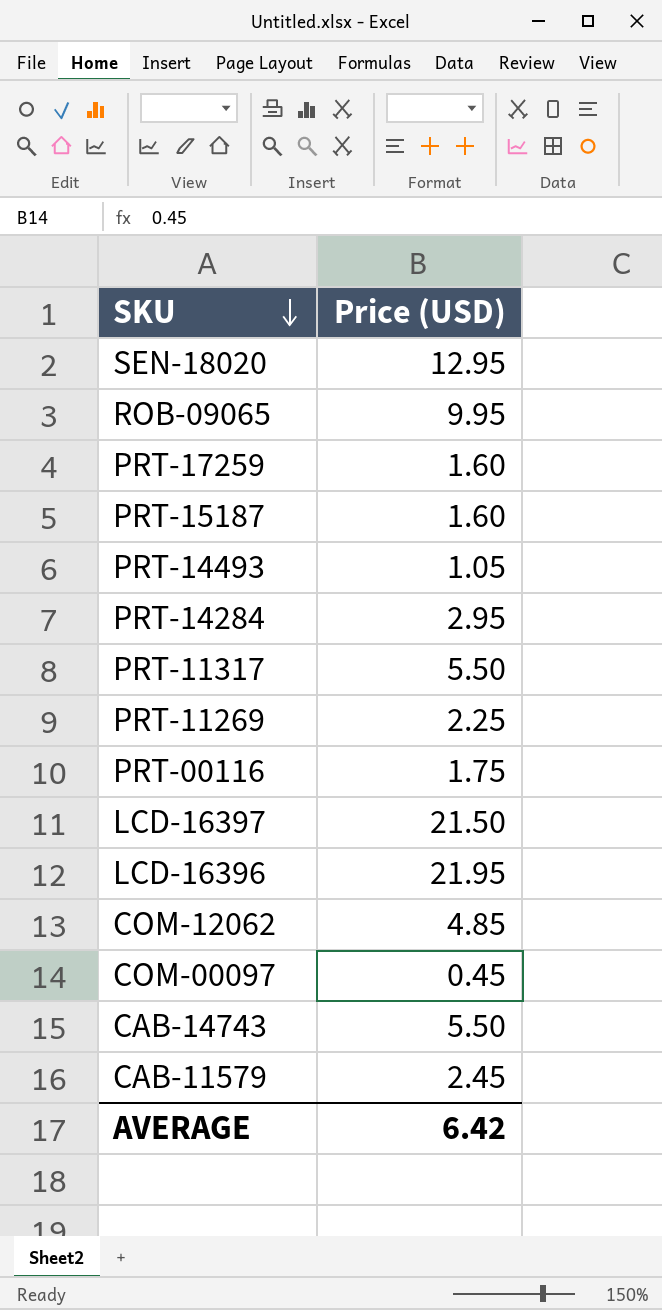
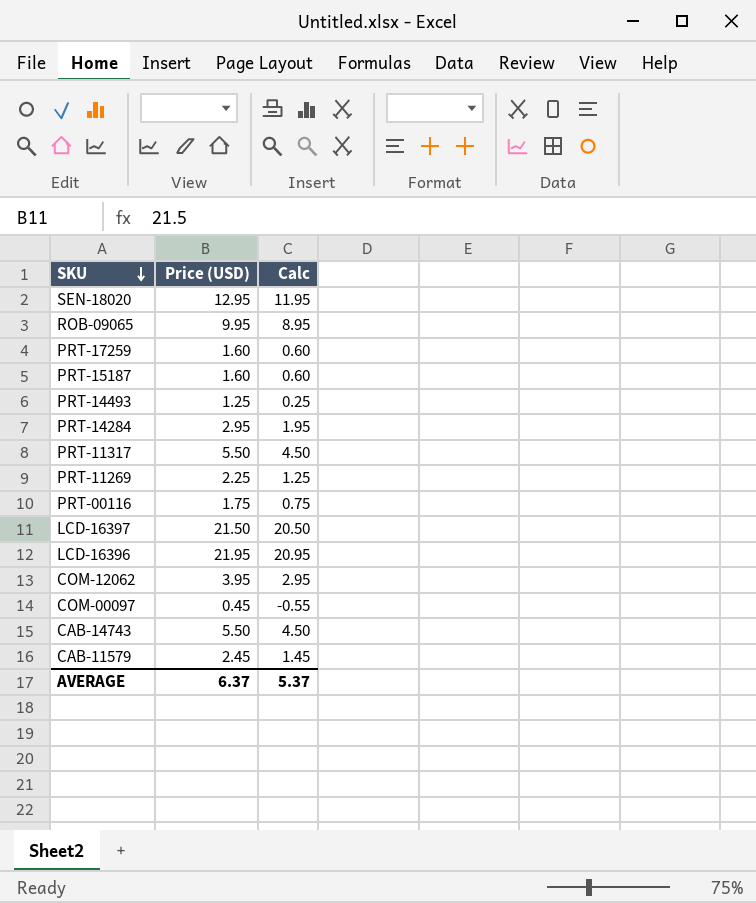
column Calc | formula: none -> [Price (USD)] - 1
PRT-14493 | Price (USD): 1.05 -> 1.25
COM-12062 | Price (USD): 4.85 -> 3.95
AVERAGE | Price (USD): 6.42 -> 6.37

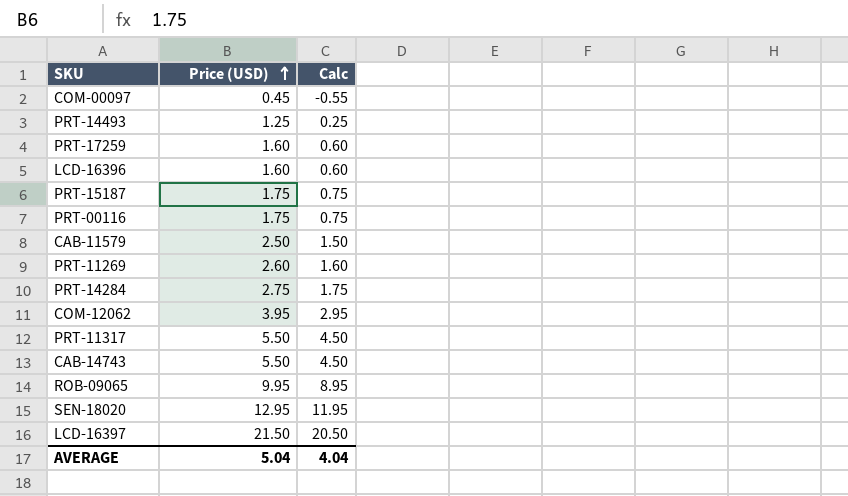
row order: SKU descending -> Price (USD) ascending
LCD-16396 | Price (USD): 21.95 -> 1.60
LCD-16396 | Calc: 20.95 -> 0.60
PRT-15187 | Price (USD): 1.60 -> 1.75
PRT-15187 | Calc: 0.60 -> 0.75
CAB-11579 | Price (USD): 2.45 -> 2.50
CAB-11579 | Calc: 1.45 -> 1.50
PRT-11269 | Price (USD): 2.25 -> 2.60
PRT-11269 | Calc: 1.25 -> 1.60
PRT-14284 | Price (USD): 2.95 -> 2.75
PRT-14284 | Calc: 1.95 -> 1.75
AVERAGE | Price (USD): 6.37 -> 5.04
AVERAGE | Calc: 5.37 -> 4.04

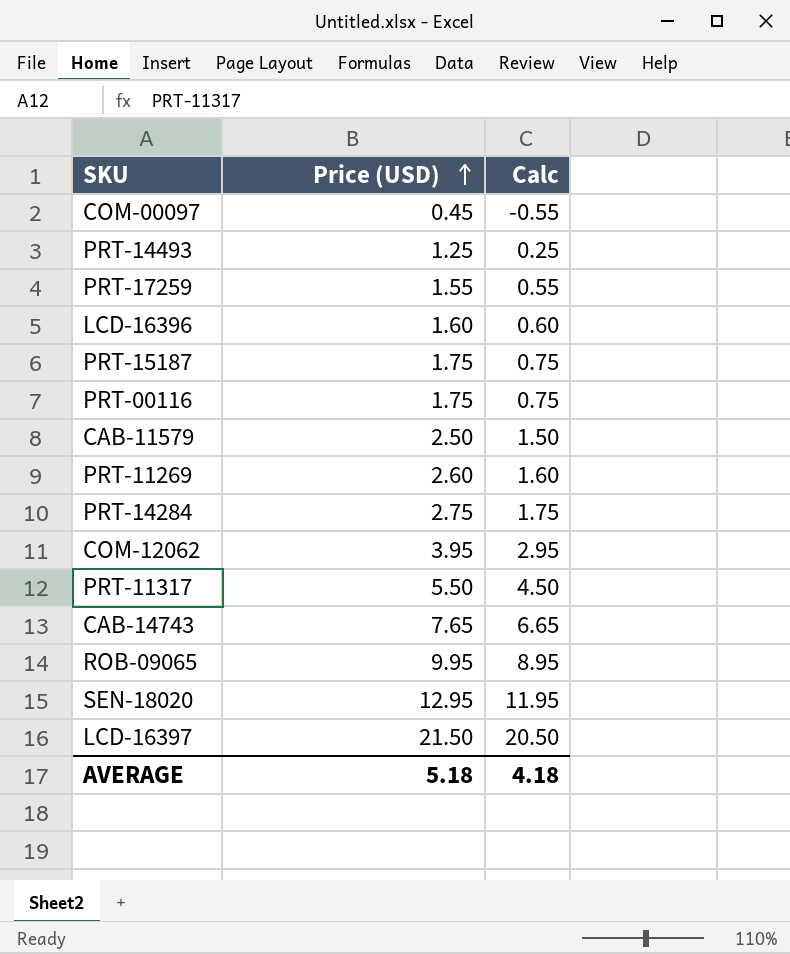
PRT-17259 | Price (USD): 1.60 -> 1.55
PRT-17259 | Calc: 0.60 -> 0.55
CAB-14743 | Price (USD): 5.50 -> 7.65
CAB-14743 | Calc: 4.50 -> 6.65
AVERAGE | Price (USD): 5.04 -> 5.18
AVERAGE | Calc: 4.04 -> 4.18

